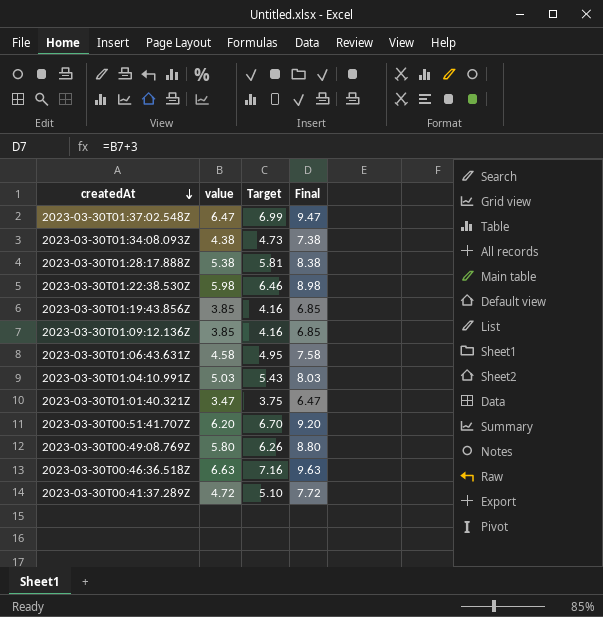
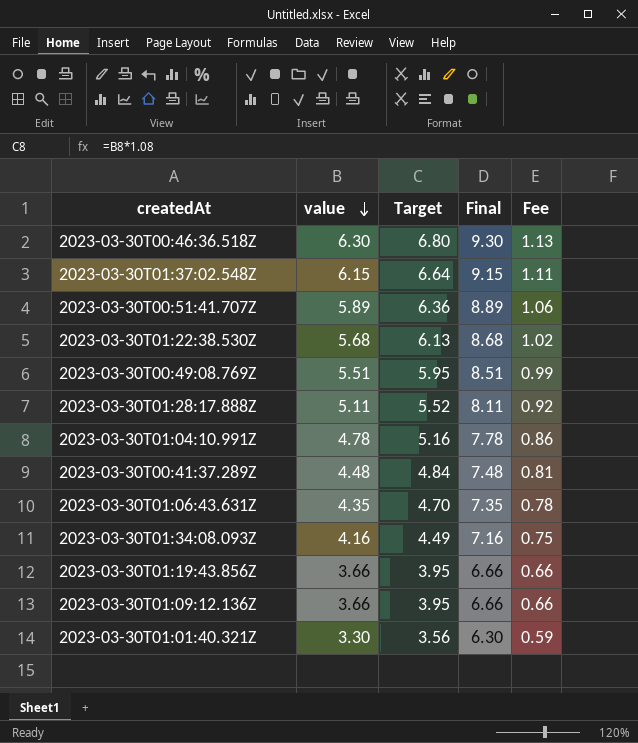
row order: createdAt descending -> value descending
column Fee | formula: none -> [value] * 0.18
2023-03-30T00:46:36.518Z | value: 6.63 -> 6.30
2023-03-30T00:46:36.518Z | Target: 7.16 -> 6.80
2023-03-30T00:46:36.518Z | Final: 9.63 -> 9.30
2023-03-30T01:37:02.548Z | value: 6.47 -> 6.15
2023-03-30T01:37:02.548Z | Target: 6.99 -> 6.64
2023-03-30T01:37:02.548Z | Final: 9.47 -> 9.15
2023-03-30T00:51:41.707Z | value: 6.20 -> 5.89
2023-03-30T00:51:41.707Z | Target: 6.70 -> 6.36
2023-03-30T00:51:41.707Z | Final: 9.20 -> 8.89
2023-03-30T01:22:38.530Z | value: 5.98 -> 5.68
2023-03-30T01:22:38.530Z | Target: 6.46 -> 6.13
2023-03-30T01:22:38.530Z | Final: 8.98 -> 8.68
2023-03-30T00:49:08.769Z | value: 5.80 -> 5.51
2023-03-30T00:49:08.769Z | Target: 6.26 -> 5.95
2023-03-30T00:49:08.769Z | Final: 8.80 -> 8.51
2023-03-30T01:28:17.888Z | value: 5.38 -> 5.11
2023-03-30T01:28:17.888Z | Target: 5.81 -> 5.52
2023-03-30T01:28:17.888Z | Final: 8.38 -> 8.11
2023-03-30T01:04:10.991Z | value: 5.03 -> 4.78
2023-03-30T01:04:10.991Z | Target: 5.43 -> 5.16
2023-03-30T01:04:10.991Z | Final: 8.03 -> 7.78
2023-03-30T00:41:37.289Z | value: 4.72 -> 4.48
2023-03-30T00:41:37.289Z | Target: 5.10 -> 4.84
2023-03-30T00:41:37.289Z | Final: 7.72 -> 7.48
2023-03-30T01:06:43.631Z | value: 4.58 -> 4.35
2023-03-30T01:06:43.631Z | Target: 4.95 -> 4.70
2023-03-30T01:06:43.631Z | Final: 7.58 -> 7.35
2023-03-30T01:34:08.093Z | value: 4.38 -> 4.16
2023-03-30T01:34:08.093Z | Target: 4.73 -> 4.49
2023-03-30T01:34:08.093Z | Final: 7.38 -> 7.16
2023-03-30T01:19:43.856Z | value: 3.85 -> 3.66
2023-03-30T01:19:43.856Z | Target: 4.16 -> 3.95
2023-03-30T01:19:43.856Z | Final: 6.85 -> 6.66
2023-03-30T01:09:12.136Z | value: 3.85 -> 3.66
2023-03-30T01:09:12.136Z | Target: 4.16 -> 3.95
2023-03-30T01:09:12.136Z | Final: 6.85 -> 6.66
2023-03-30T01:01:40.321Z | value: 3.47 -> 3.30
2023-03-30T01:01:40.321Z | Target: 3.75 -> 3.56
2023-03-30T01:01:40.321Z | Final: 6.47 -> 6.30

